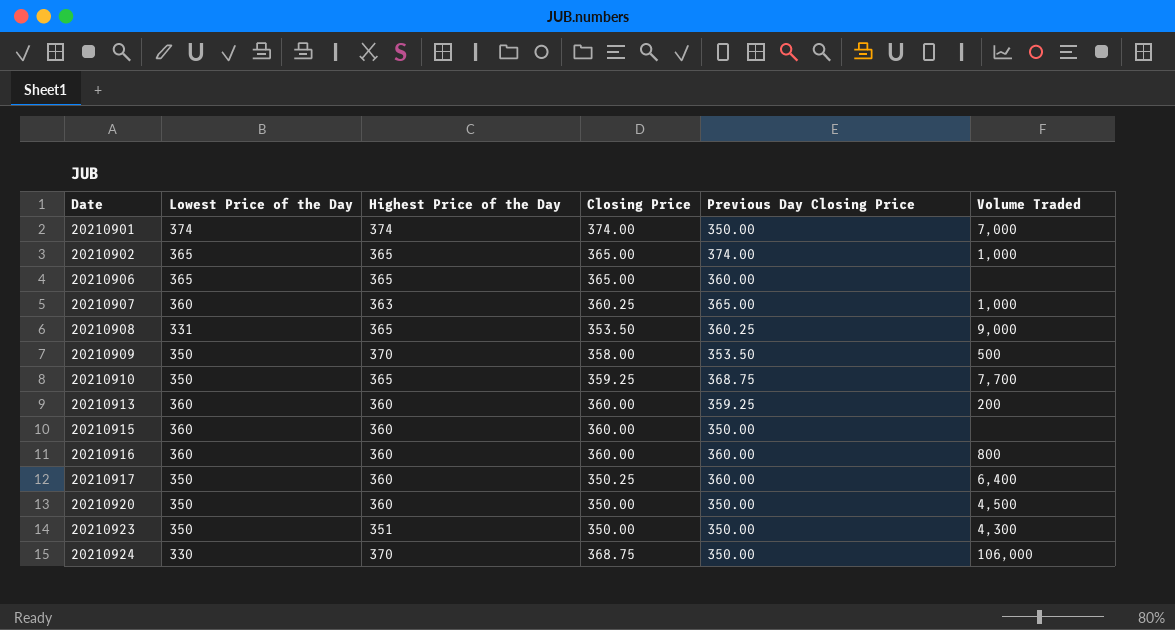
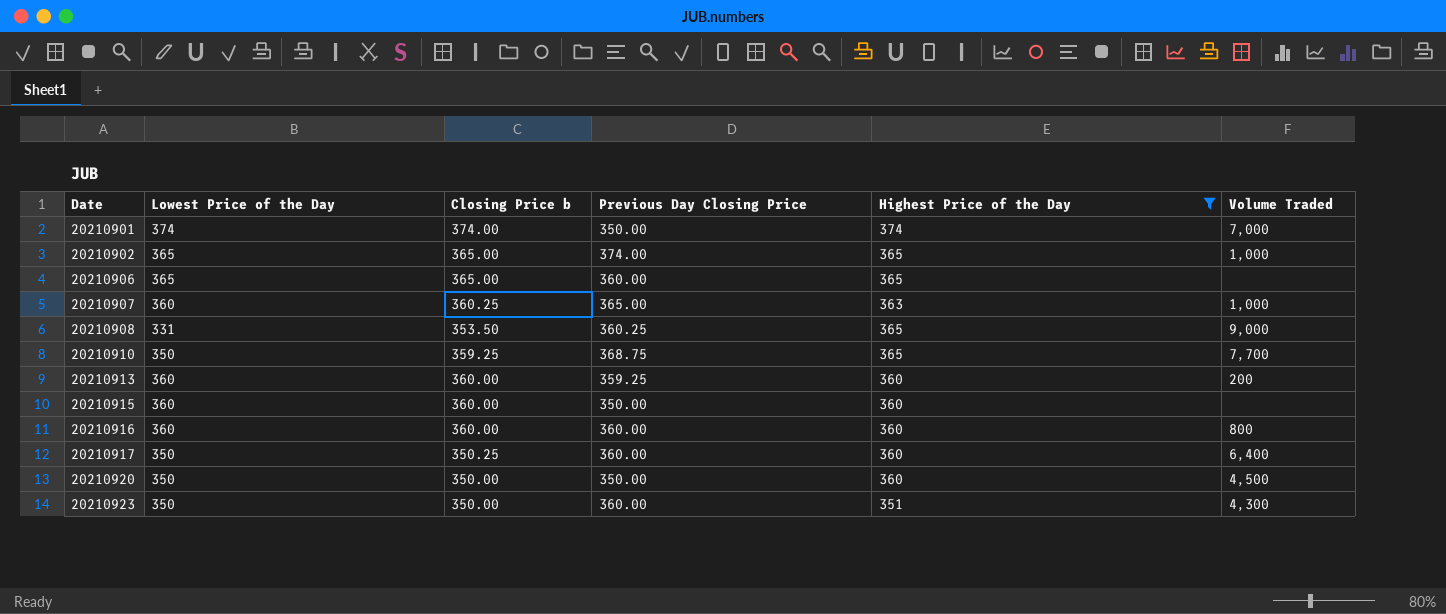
filter: none -> Highest Price of the Day != 370
column name: Closing Price -> Closing Price b
column Highest Price of the Day | position: 3 -> 5
20210923 | Previous Day Closing Price: 350.00 -> 360.00

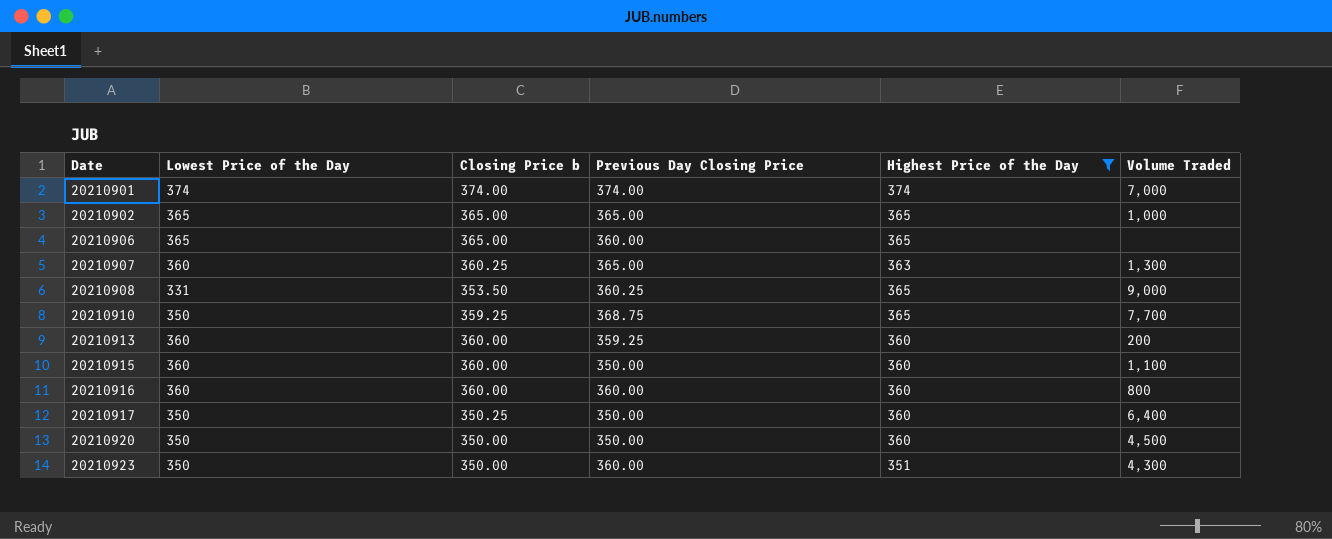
20210901 | Previous Day Closing Price: 350.00 -> 374.00
20210902 | Previous Day Closing Price: 374.00 -> 365.00
20210907 | Volume Traded: 1,000 -> 1,300
20210915 | Volume Traded: none -> 1,100
20210917 | Previous Day Closing Price: 360.00 -> 350.00

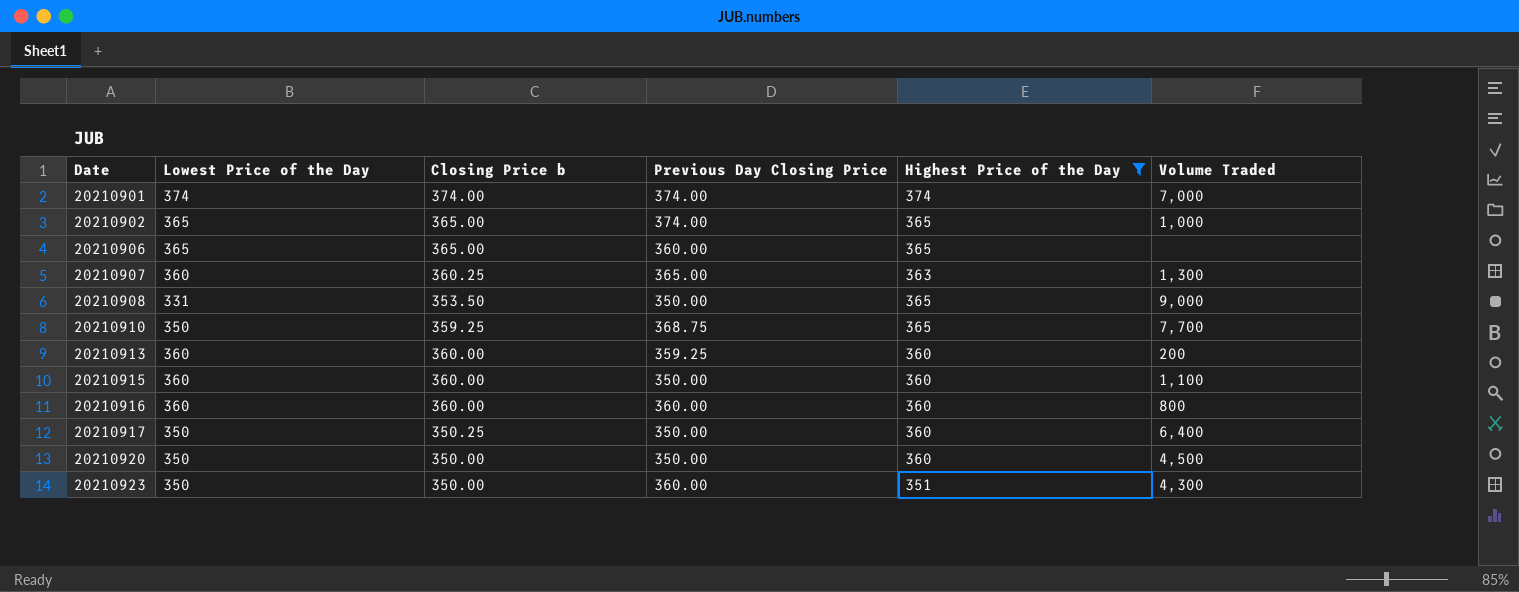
20210902 | Previous Day Closing Price: 365.00 -> 374.00
20210908 | Previous Day Closing Price: 360.25 -> 350.00

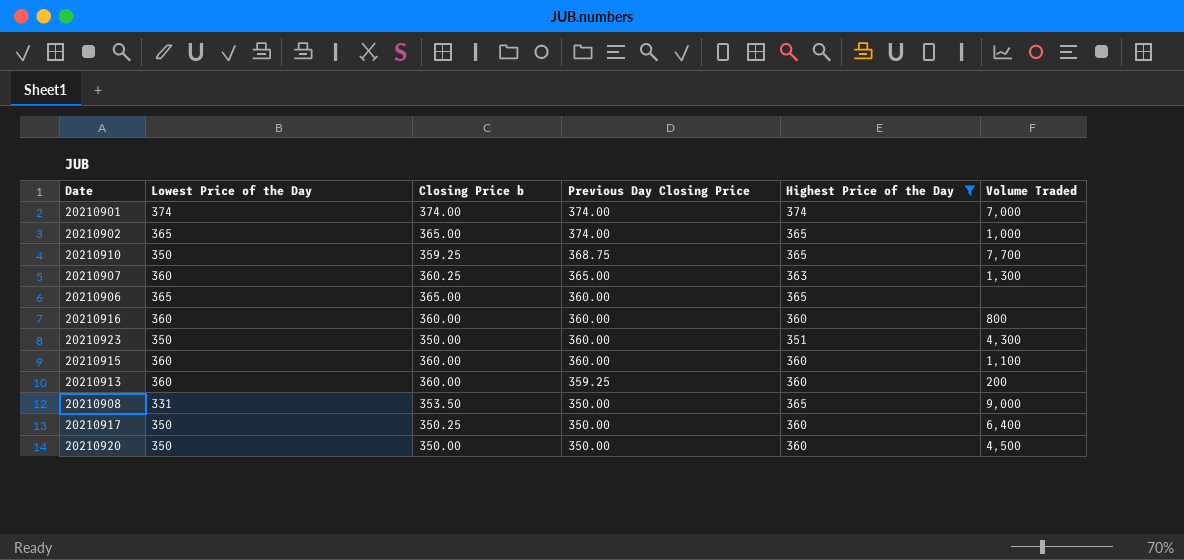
row order: Date ascending -> Previous Day Closing Price descending
20210915 | Previous Day Closing Price: 350.00 -> 360.00

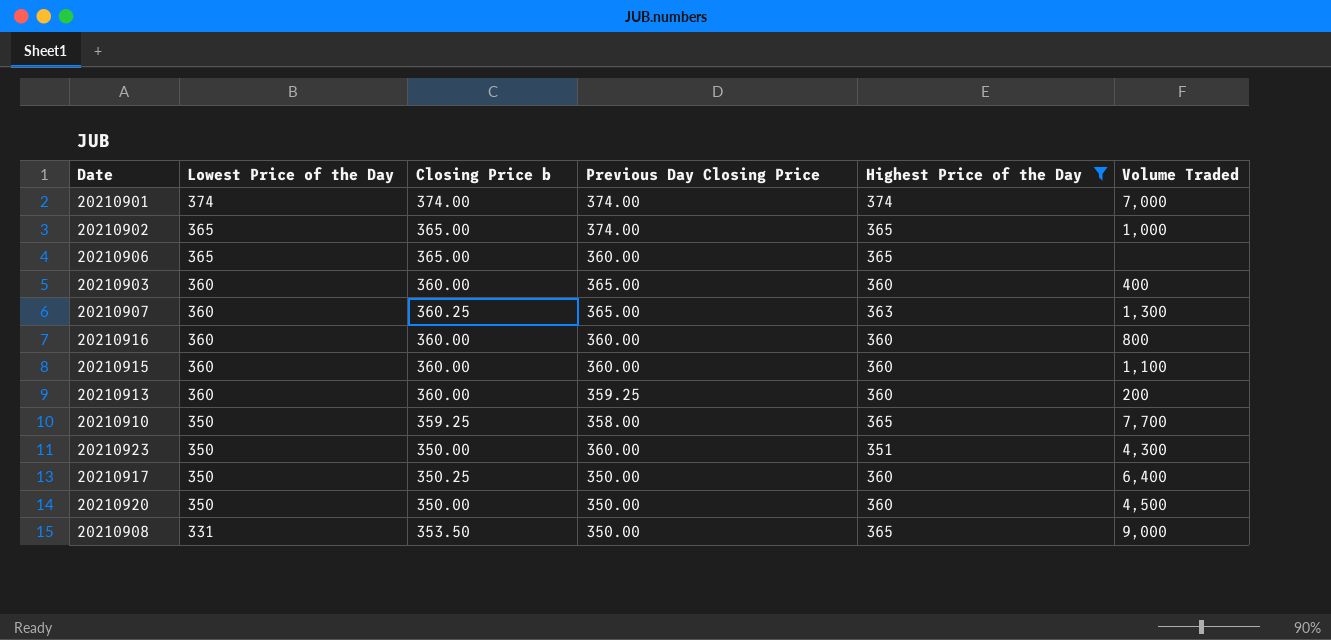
row order: Previous Day Closing Price descending -> Lowest Price of the Day descending
row 20210903: none -> 360 | 360.00 | 365.00 | 360 | 400
20210910 | Previous Day Closing Price: 368.75 -> 358.00

